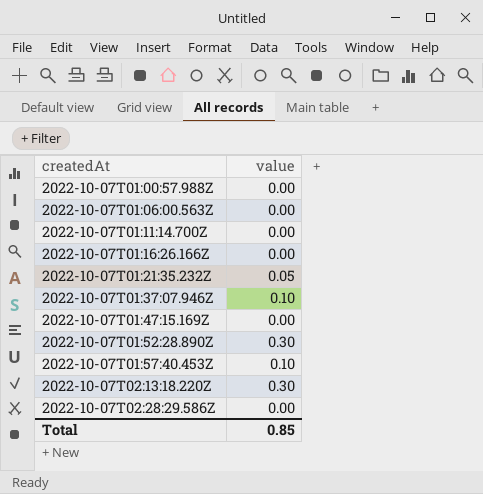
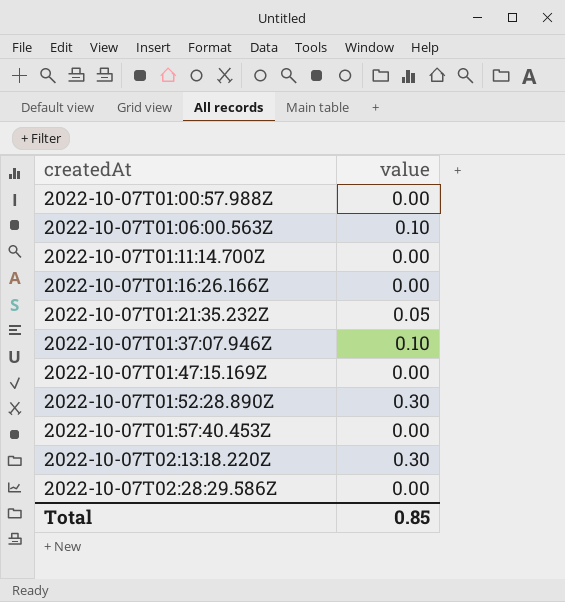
2022-10-07T01:06:00.563Z | value: 0.00 -> 0.10
2022-10-07T01:57:40.453Z | value: 0.10 -> 0.00

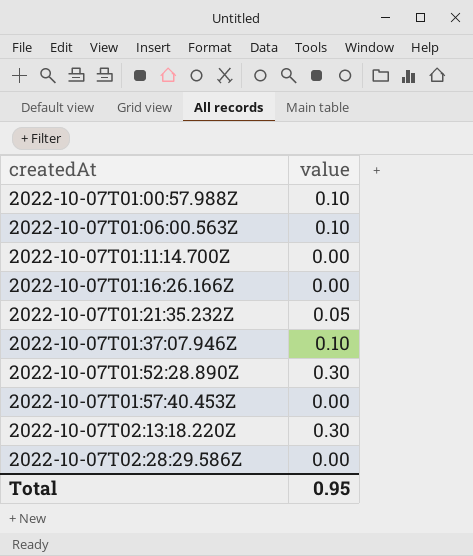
row 2022-10-07T01:47:15.169Z: 0.00 -> none
2022-10-07T01:00:57.988Z | value: 0.00 -> 0.10
Total | value: 0.85 -> 0.95

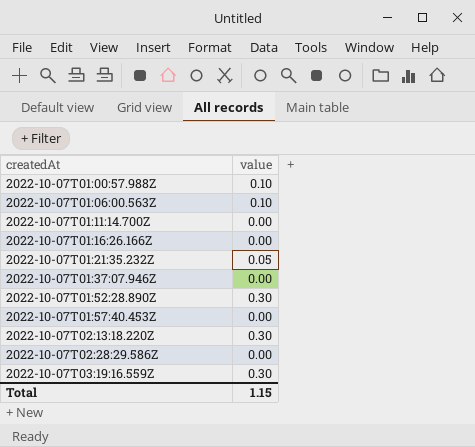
2022-10-07T01:37:07.946Z | value: 0.10 -> 0.00
row 2022-10-07T03:19:16.559Z: none -> 0.30
Total | value: 0.95 -> 1.15

